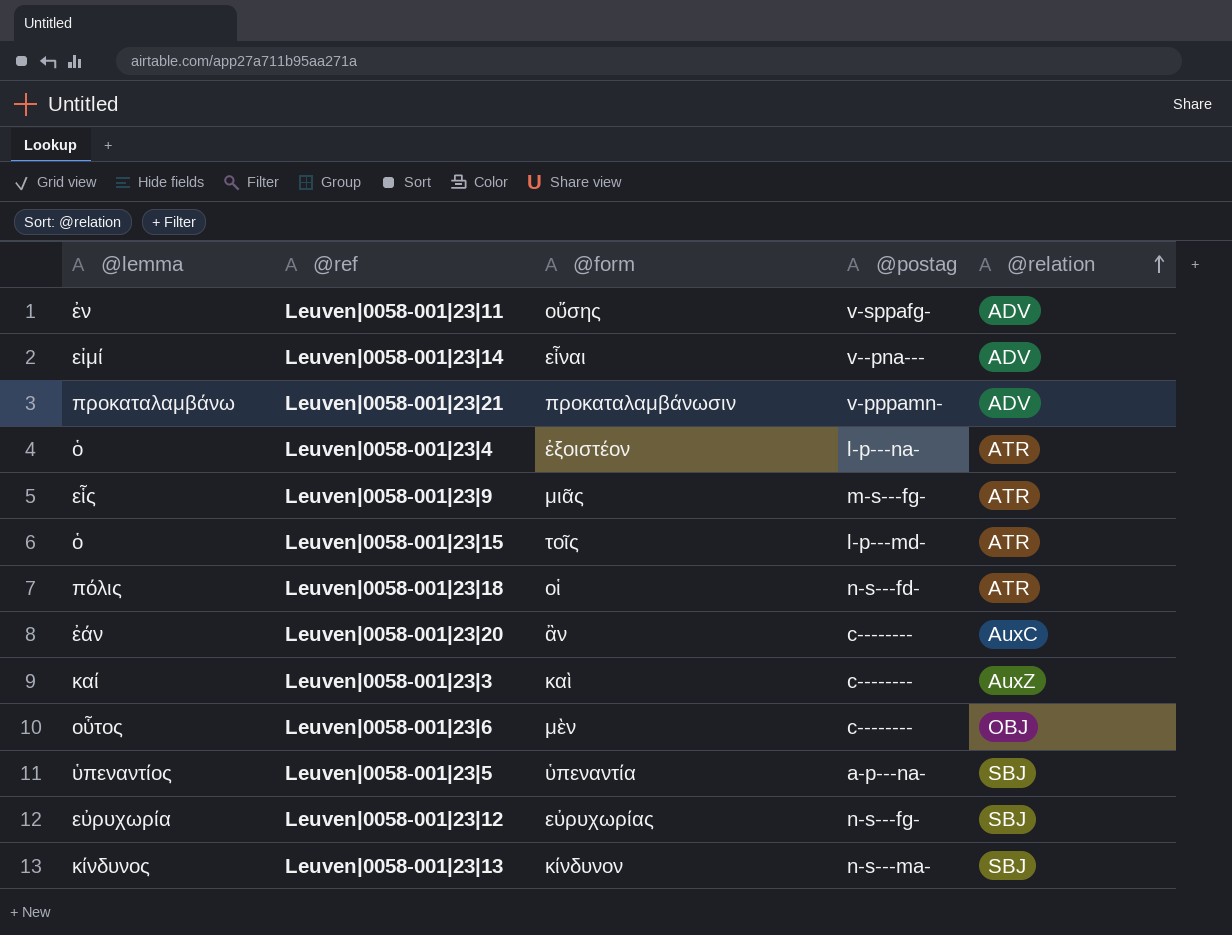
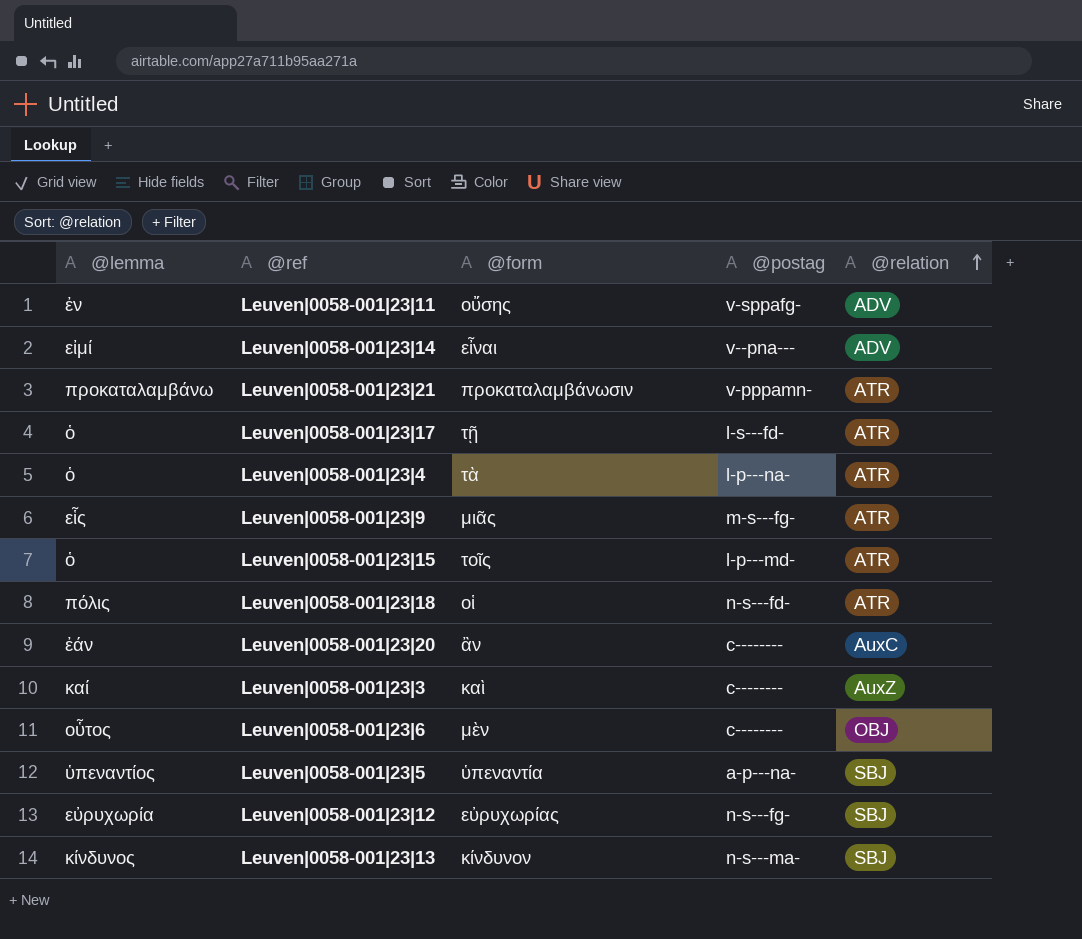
Leuven|0058-001|23|21 | @relation: ADV -> ATR
row Leuven|0058-001|23|17: none -> ὁ | τῇ | l-s---fd- | ATR
Leuven|0058-001|23|4 | @form: ἐξοιστέον -> τὰ

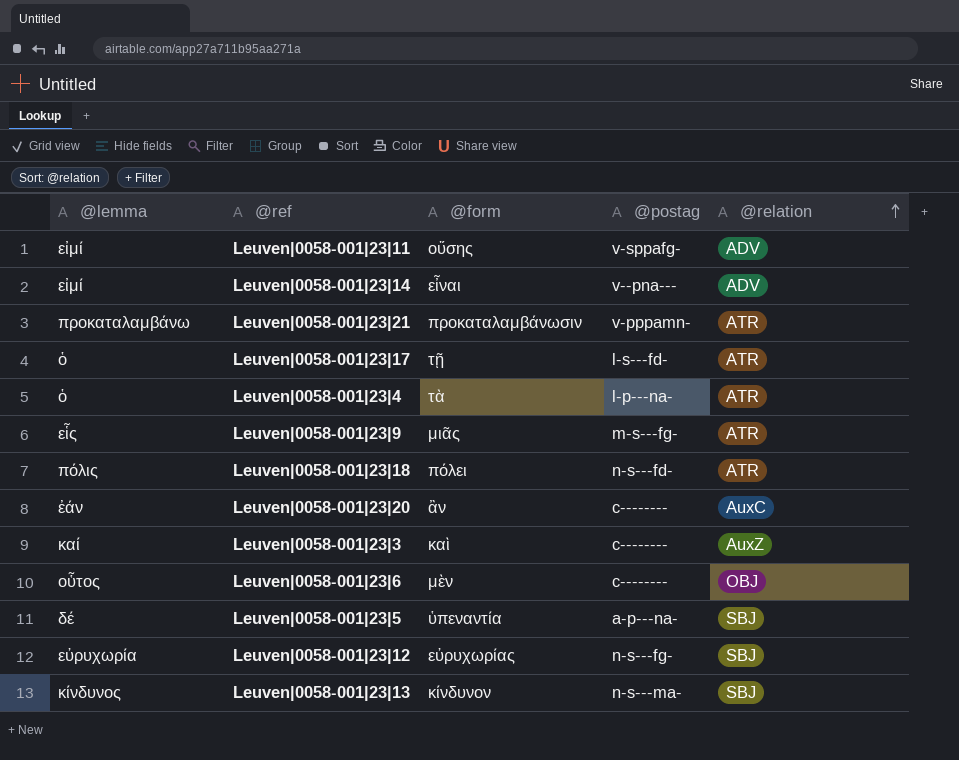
row Leuven|0058-001|23|15: ὁ | τοῖς | l-p---md- | ATR -> none
Leuven|0058-001|23|11 | @lemma: ἐν -> εἰμί
Leuven|0058-001|23|18 | @form: οἱ -> πόλει
Leuven|0058-001|23|5 | @lemma: ὑπεναντίος -> δέ

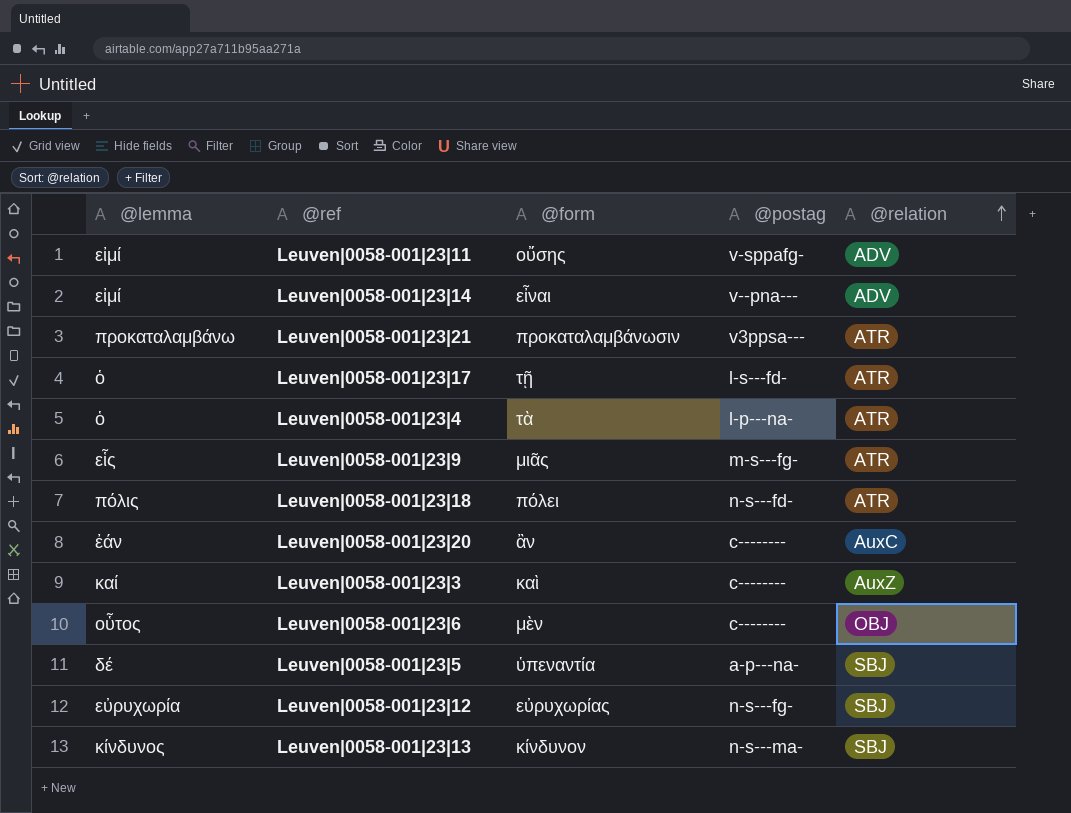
Leuven|0058-001|23|21 | @postag: v-pppamn- -> v3ppsa---

